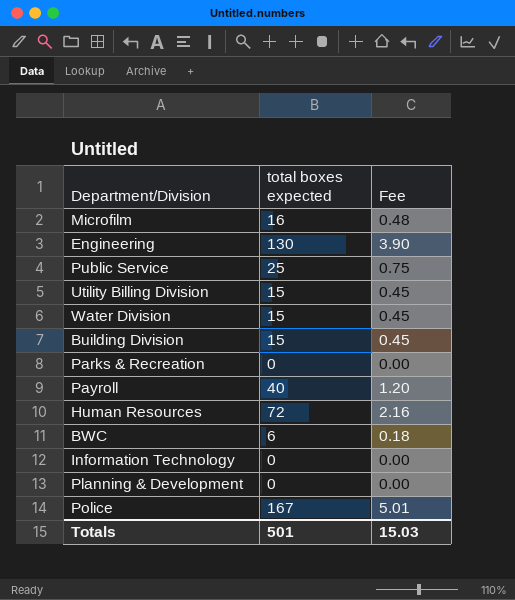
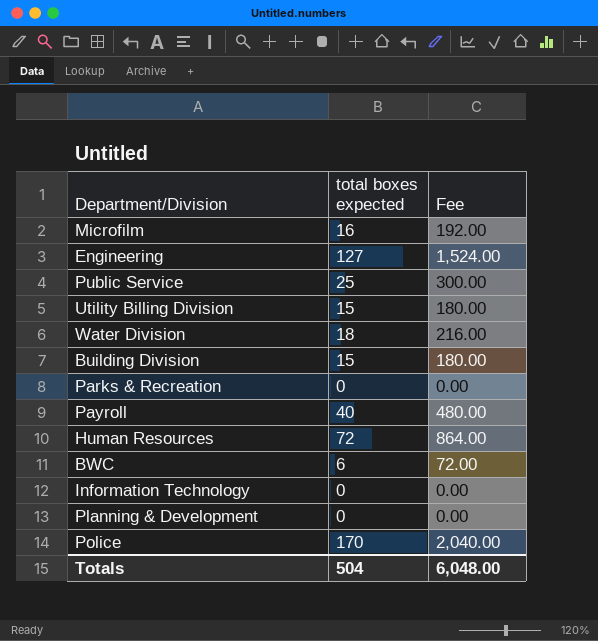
column Fee | formula: [total boxes expected] * 0.03 -> [total boxes expected] * 12
Engineering | total boxes expected: 130 -> 127
Water Division | total boxes expected: 15 -> 18
Police | total boxes expected: 167 -> 170
Totals | total boxes expected: 501 -> 504
Totals | Fee: 15.03 -> 6,048.00

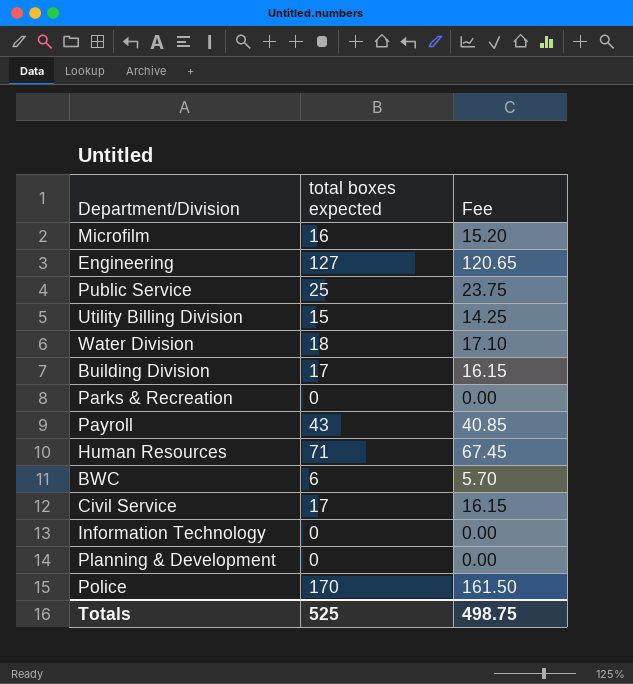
column Fee | formula: [total boxes expected] * 12 -> [total boxes expected] * 0.95
Building Division | total boxes expected: 15 -> 17
Payroll | total boxes expected: 40 -> 43
Human Resources | total boxes expected: 72 -> 71
row Civil Service: none -> 17 | 16.15
Totals | total boxes expected: 504 -> 525
Totals | Fee: 6,048.00 -> 498.75

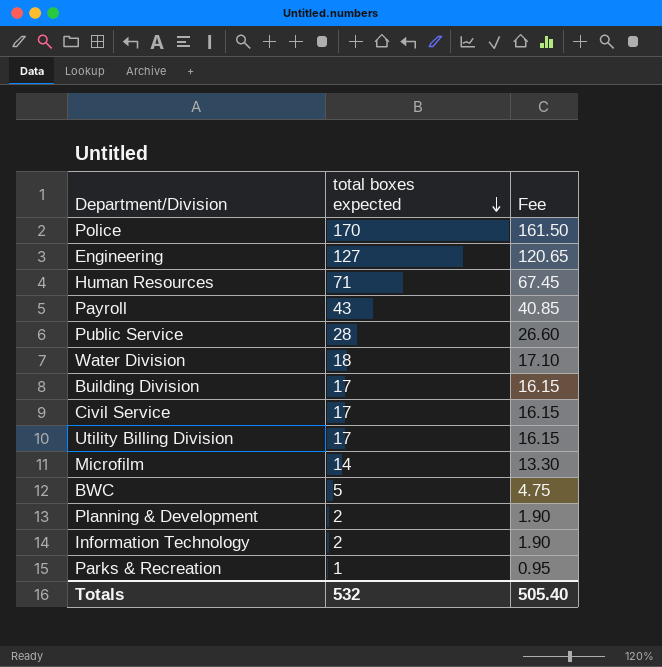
row order: none -> total boxes expected descending
Public Service | total boxes expected: 25 -> 28
Public Service | Fee: 23.75 -> 26.60
Utility Billing Division | total boxes expected: 15 -> 17
Utility Billing Division | Fee: 14.25 -> 16.15
Microfilm | total boxes expected: 16 -> 14
Microfilm | Fee: 15.20 -> 13.30
BWC | total boxes expected: 6 -> 5
BWC | Fee: 5.70 -> 4.75
Planning & Development | total boxes expected: 0 -> 2
Planning & Development | Fee: 0.00 -> 1.90
Information Technology | total boxes expected: 0 -> 2
Information Technology | Fee: 0.00 -> 1.90
Parks & Recreation | total boxes expected: 0 -> 1
Parks & Recreation | Fee: 0.00 -> 0.95
Totals | total boxes expected: 525 -> 532
Totals | Fee: 498.75 -> 505.40

